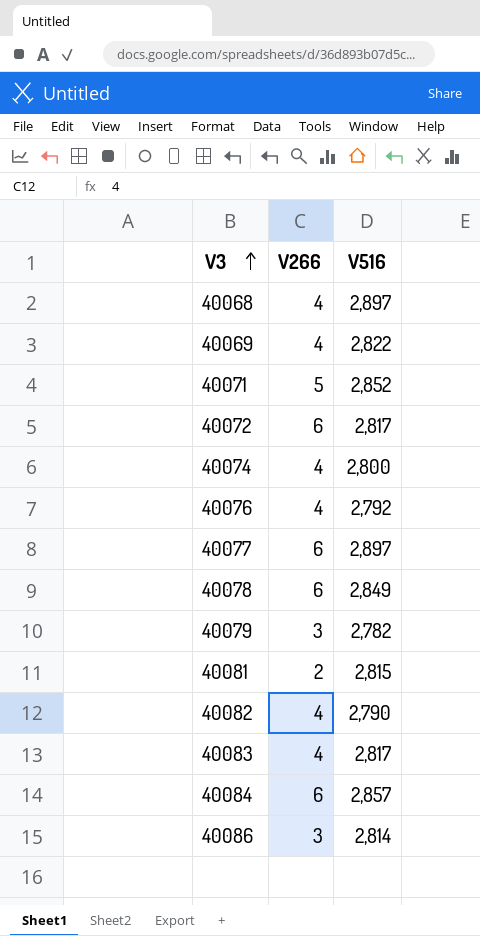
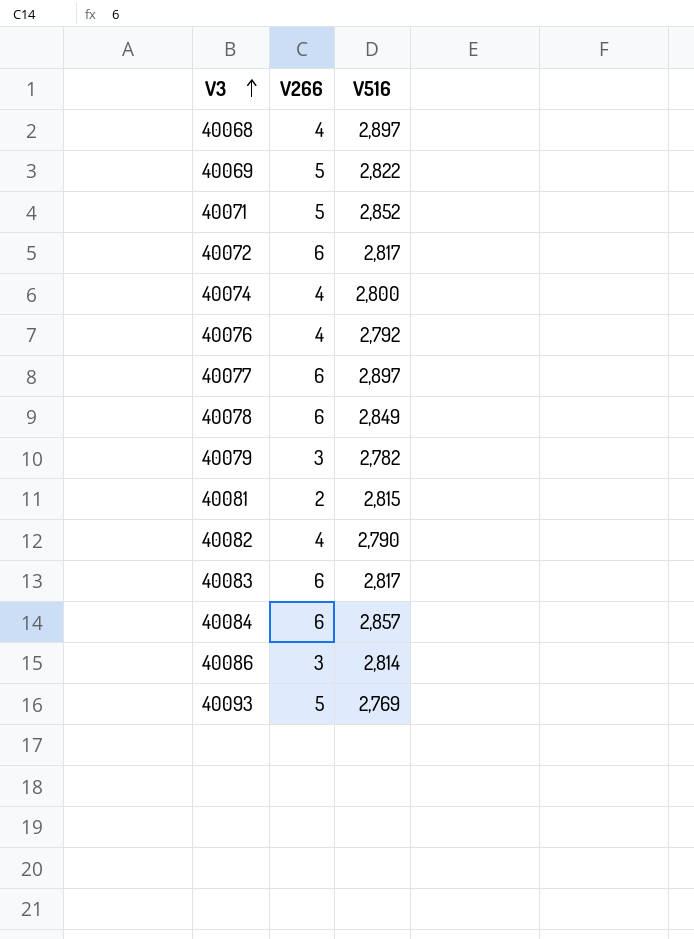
40069 | V266: 4 -> 5
40083 | V266: 4 -> 6
row 40093: none -> 5 | 2,769

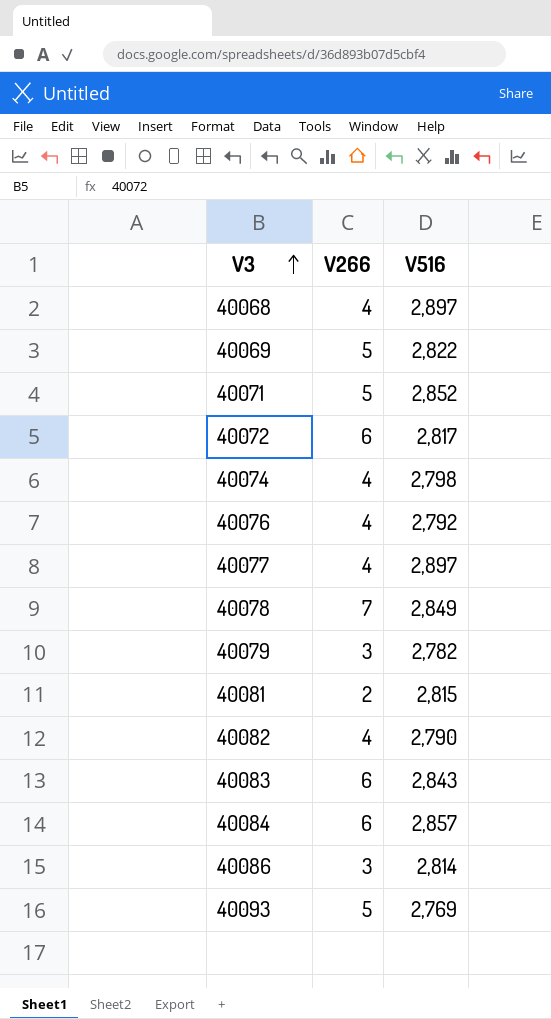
40074 | V516: 2,800 -> 2,798
40077 | V266: 6 -> 4
40078 | V266: 6 -> 7
40083 | V516: 2,817 -> 2,843

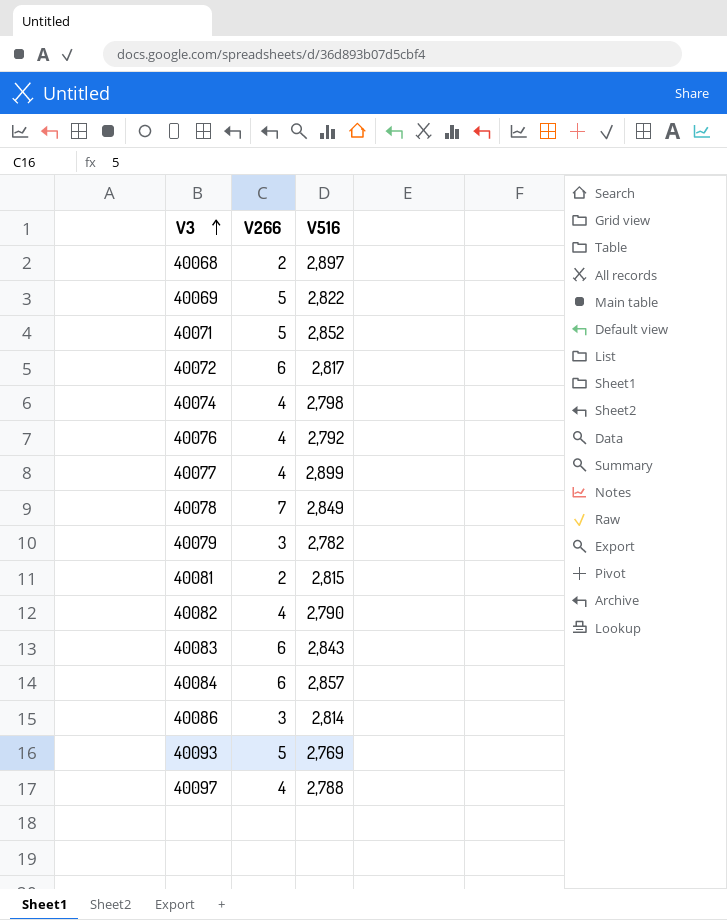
40068 | V266: 4 -> 2
40077 | V516: 2,897 -> 2,899
row 40097: none -> 4 | 2,788

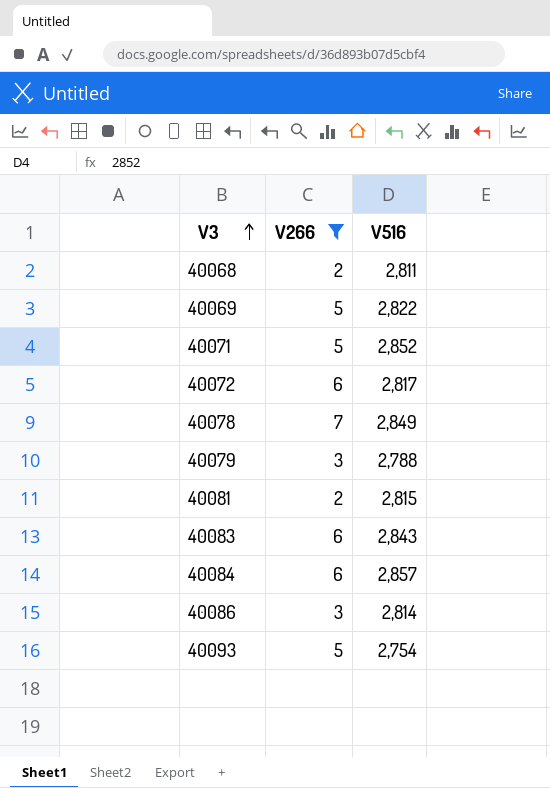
filter: none -> V266 != 4
40068 | V516: 2,897 -> 2,811
40079 | V516: 2,782 -> 2,788
40093 | V516: 2,769 -> 2,754

